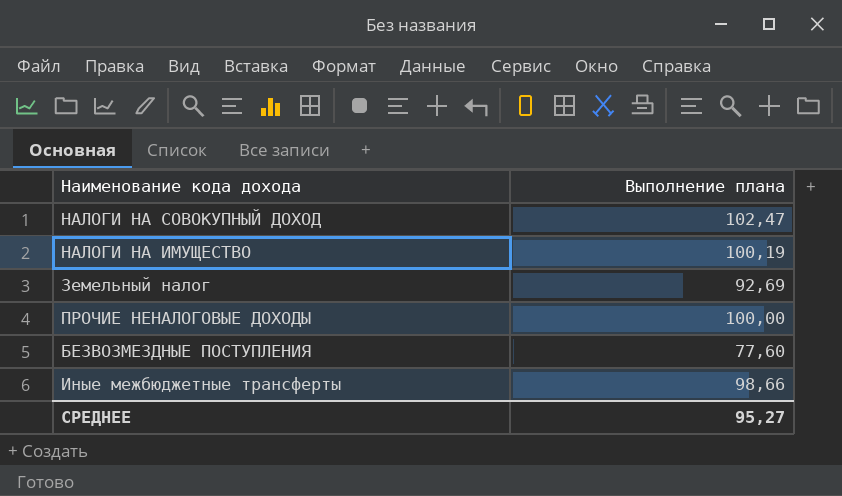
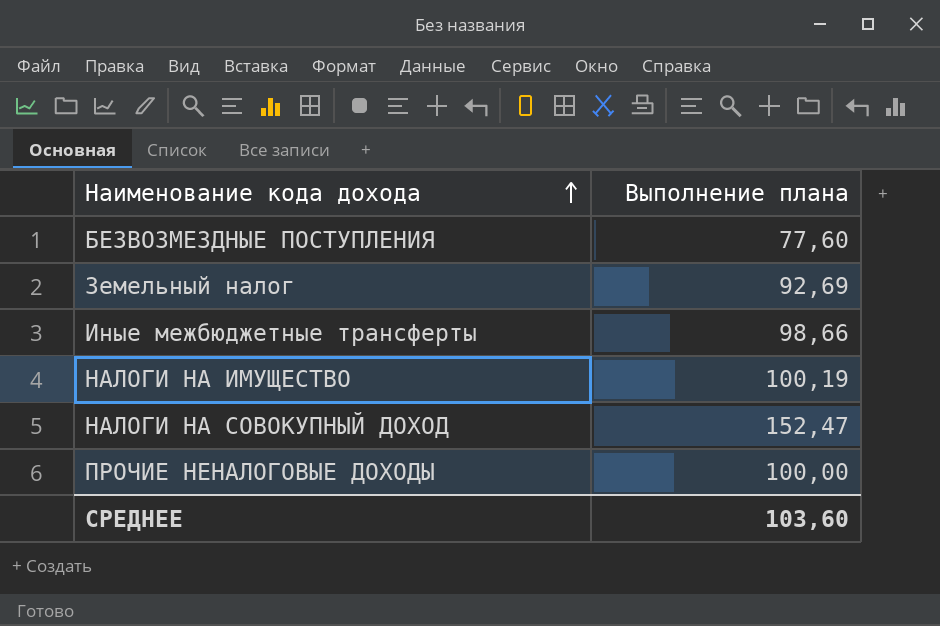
row order: none -> Наименование кода дохода ascending
НАЛОГИ НА СОВОКУПНЫЙ ДОХОД | Выполнение плана: 102,47 -> 152,47
СРЕДНЕЕ | Выполнение плана: 95,27 -> 103,60

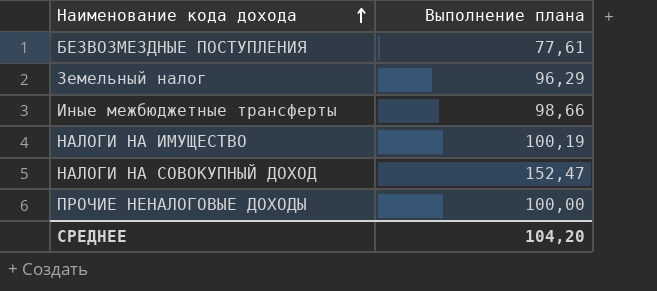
БЕЗВОЗМЕЗДНЫЕ ПОСТУПЛЕНИЯ | Выполнение плана: 77,60 -> 77,61
Земельный налог | Выполнение плана: 92,69 -> 96,29
СРЕДНЕЕ | Выполнение плана: 103,60 -> 104,20

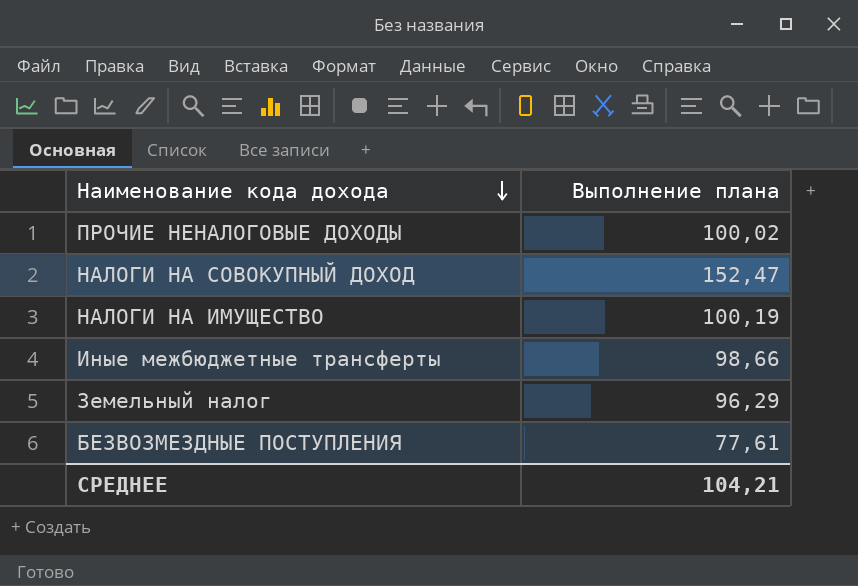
row order: Наименование кода дохода ascending -> Наименование кода дохода descending
ПРОЧИЕ НЕНАЛОГОВЫЕ ДОХОДЫ | Выполнение плана: 100,00 -> 100,02
СРЕДНЕЕ | Выполнение плана: 104,20 -> 104,21

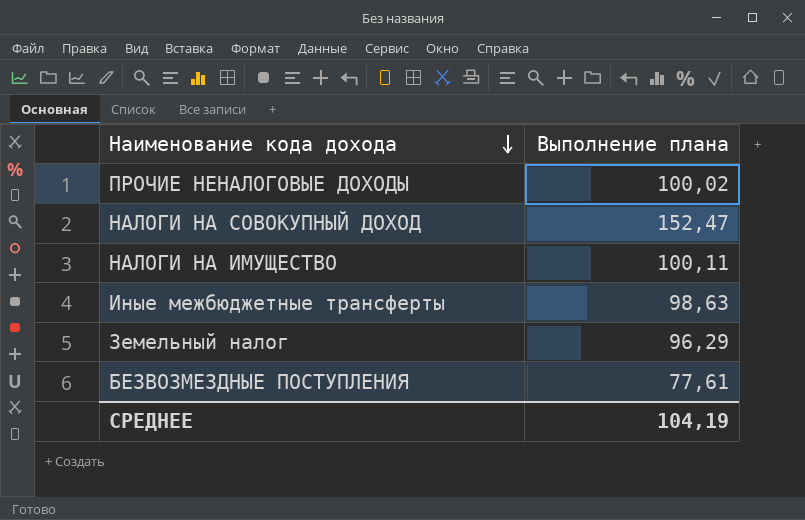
НАЛОГИ НА ИМУЩЕСТВО | Выполнение плана: 100,19 -> 100,11
Иные межбюджетные трансферты | Выполнение плана: 98,66 -> 98,63
СРЕДНЕЕ | Выполнение плана: 104,21 -> 104,19

